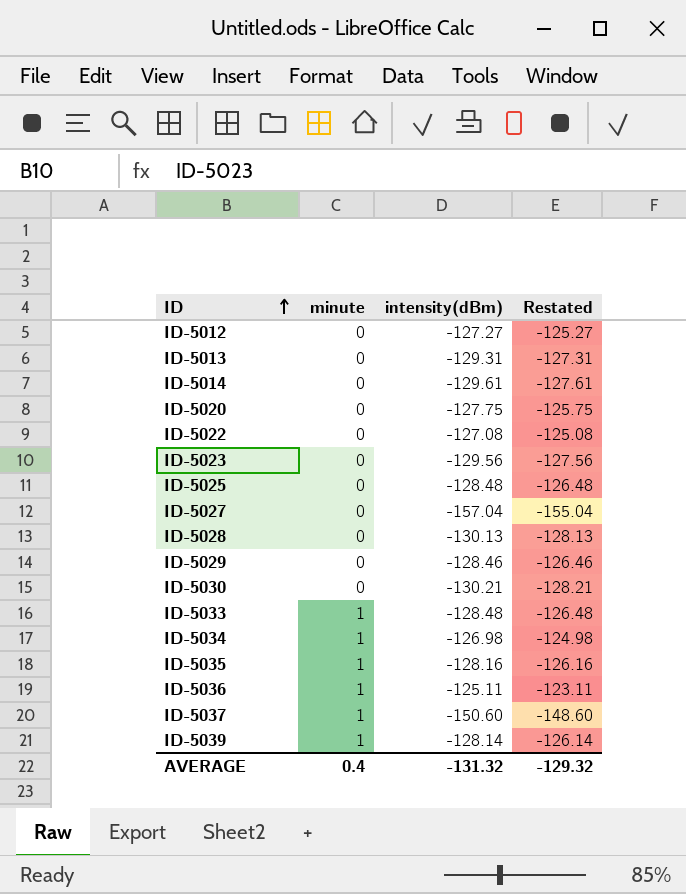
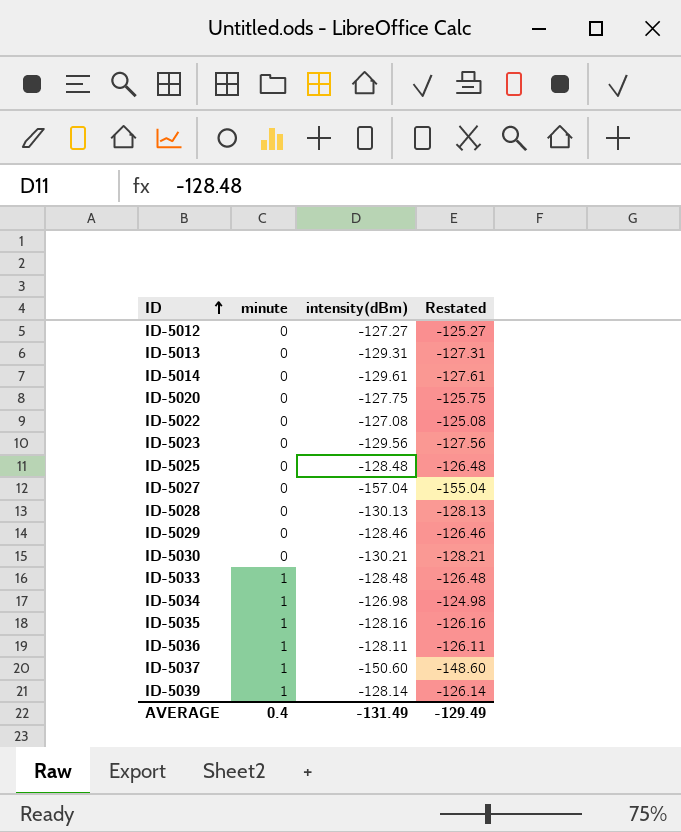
ID-5036 | intensity(dBm): -125.11 -> -128.11
ID-5036 | Restated: -123.11 -> -126.11
AVERAGE | intensity(dBm): -131.32 -> -131.49
AVERAGE | Restated: -129.32 -> -129.49

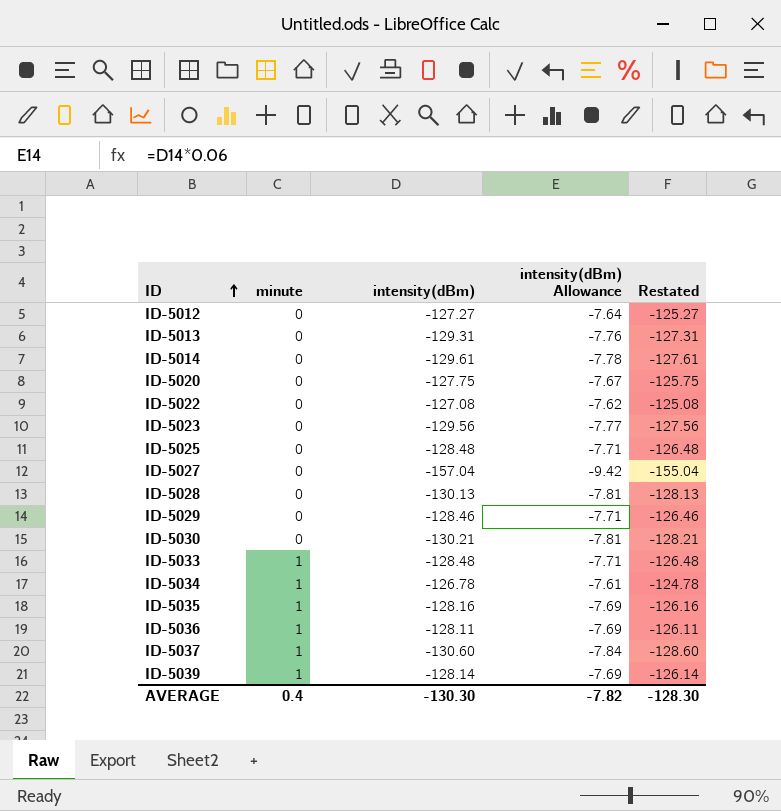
column intensity(dBm) Allowance | formula: none -> [intensity(dBm)] * 0.06
ID-5034 | intensity(dBm): -126.98 -> -126.78
ID-5034 | Restated: -124.98 -> -124.78
ID-5037 | intensity(dBm): -150.60 -> -130.60
ID-5037 | Restated: -148.60 -> -128.60
AVERAGE | intensity(dBm): -131.49 -> -130.30
AVERAGE | Restated: -129.49 -> -128.30

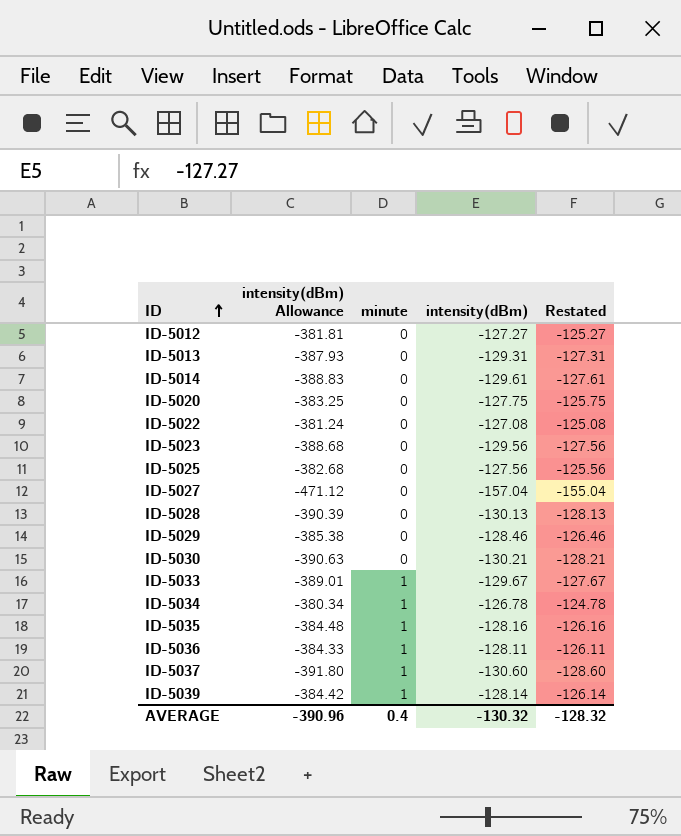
column intensity(dBm) Allowance | formula: [intensity(dBm)] * 0.06 -> [intensity(dBm)] * 3
column intensity(dBm) Allowance | position: 4 -> 2
ID-5025 | intensity(dBm): -128.48 -> -127.56
ID-5025 | Restated: -126.48 -> -125.56
ID-5033 | intensity(dBm): -128.48 -> -129.67
ID-5033 | Restated: -126.48 -> -127.67
AVERAGE | intensity(dBm) Allowance: -7.82 -> -390.96
AVERAGE | intensity(dBm): -130.30 -> -130.32
AVERAGE | Restated: -128.30 -> -128.32

